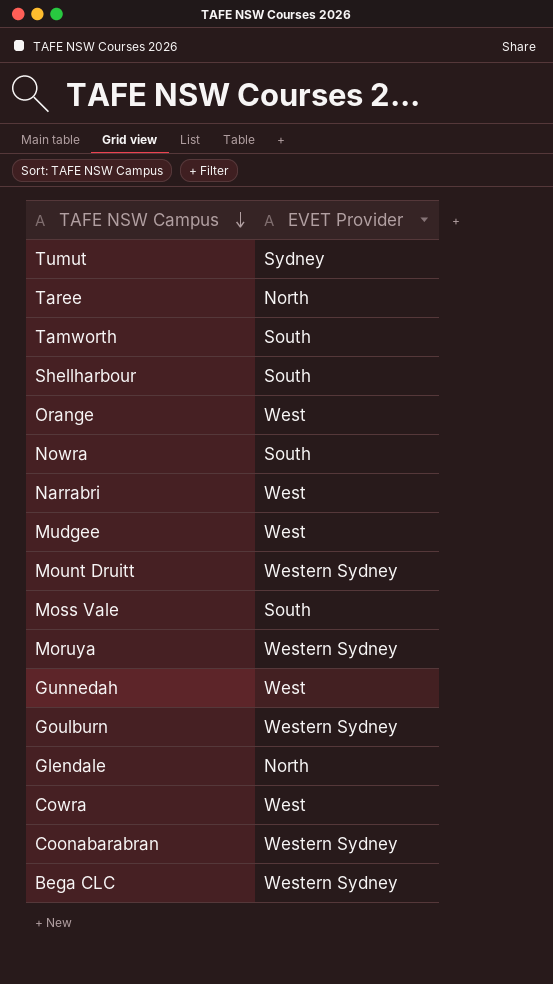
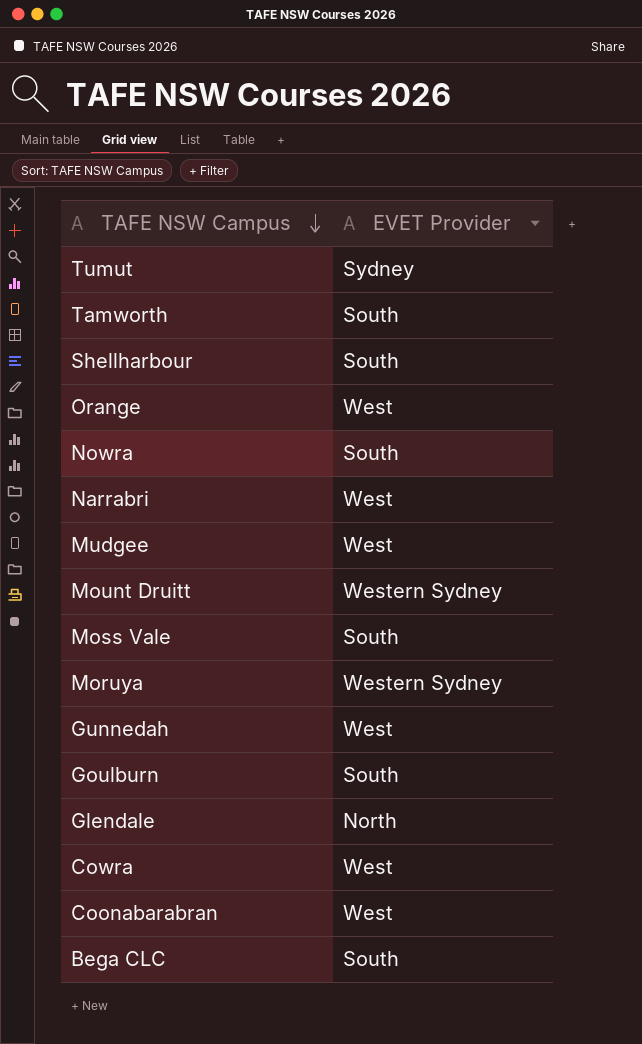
row Taree: North -> none
Goulburn | EVET Provider: Western Sydney -> South
Coonabarabran | EVET Provider: Western Sydney -> West
Bega CLC | EVET Provider: Western Sydney -> South

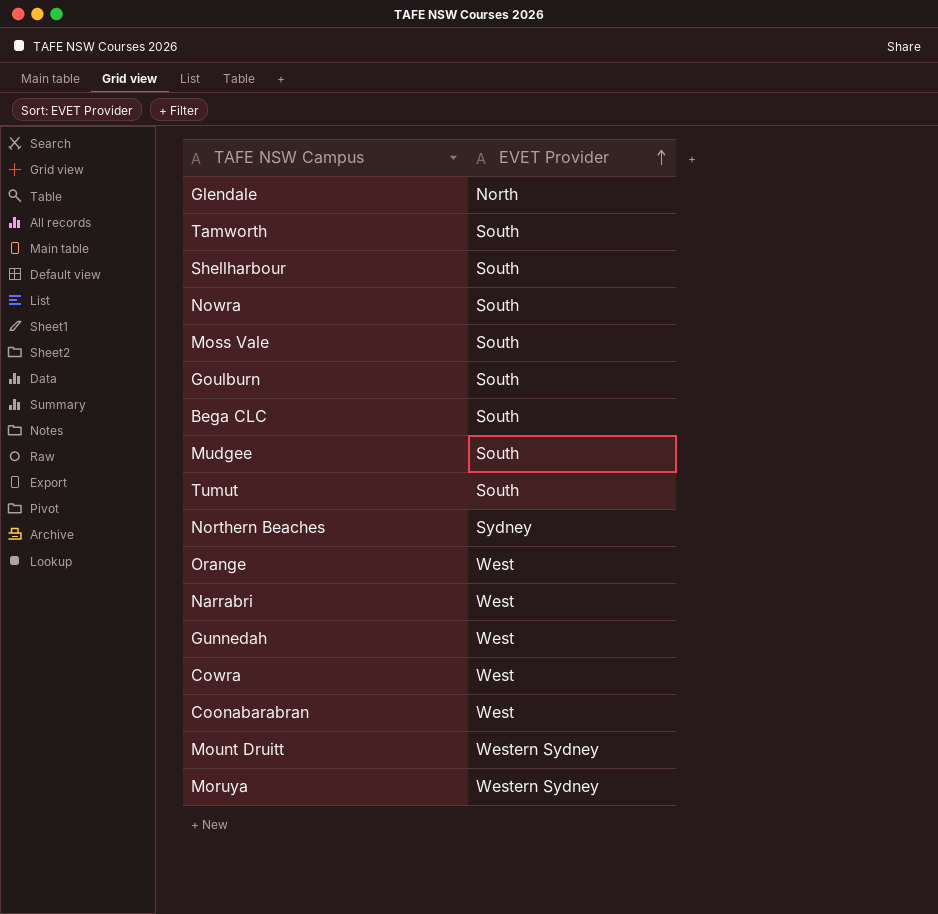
row order: TAFE NSW Campus descending -> EVET Provider ascending
Mudgee | EVET Provider: West -> South
Tumut | EVET Provider: Sydney -> South
row Northern Beaches: none -> Sydney

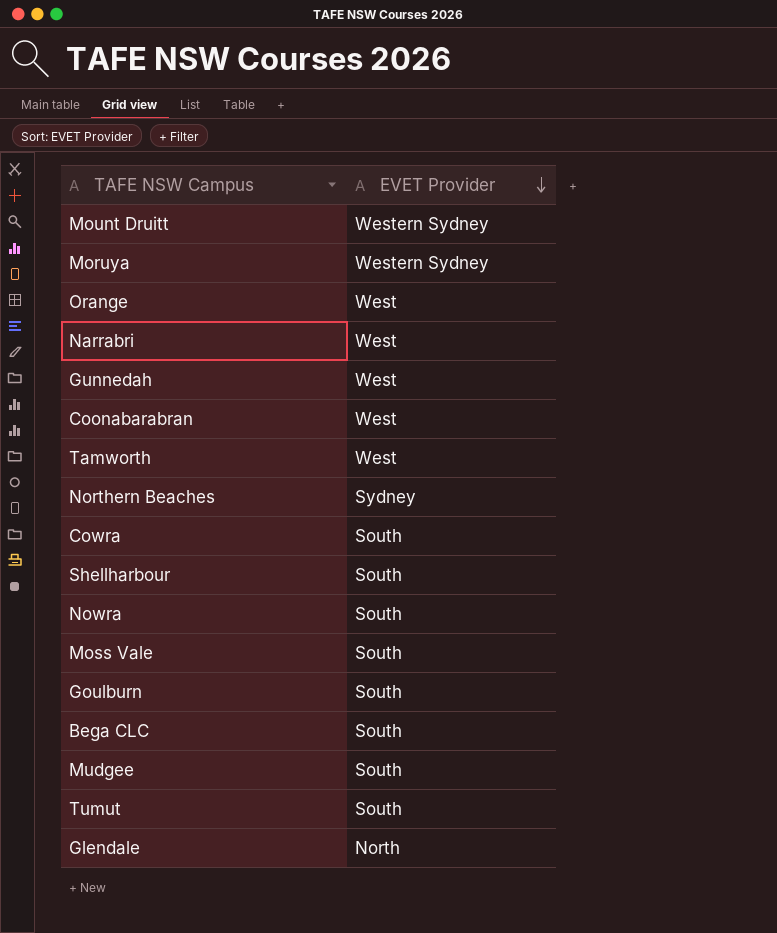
row order: EVET Provider ascending -> EVET Provider descending
Tamworth | EVET Provider: South -> West
Cowra | EVET Provider: West -> South

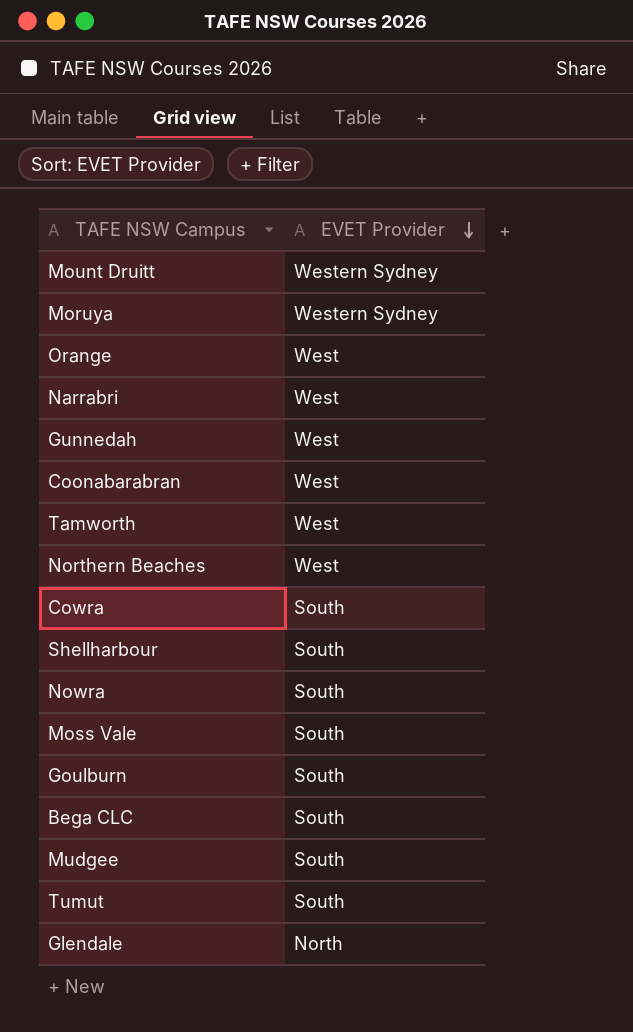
Northern Beaches | EVET Provider: Sydney -> West

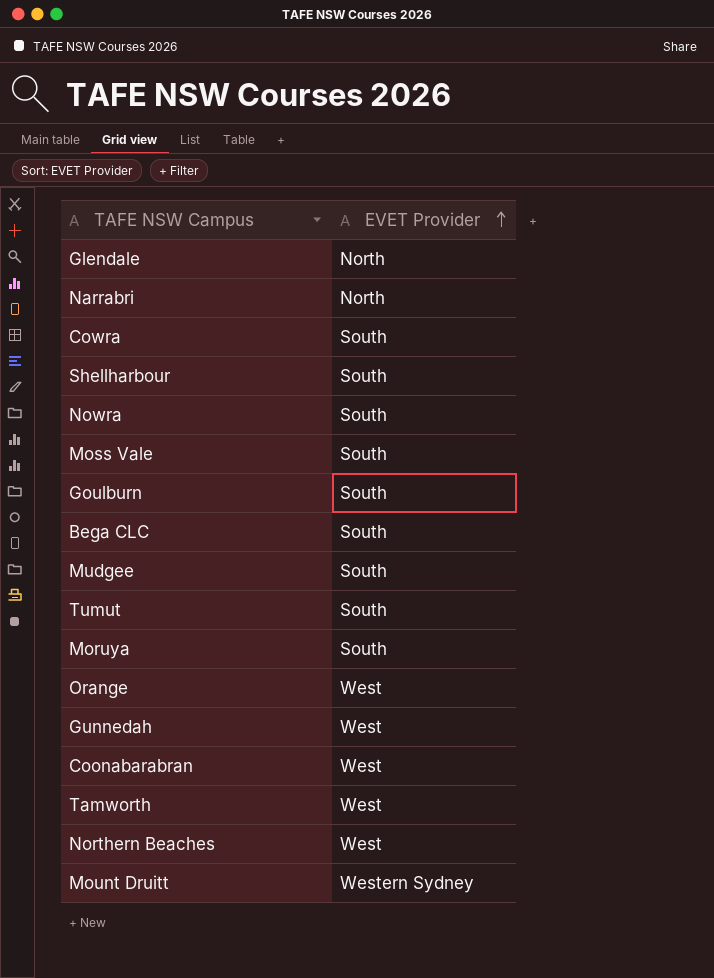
row order: EVET Provider descending -> EVET Provider ascending
Narrabri | EVET Provider: West -> North
Moruya | EVET Provider: Western Sydney -> South

